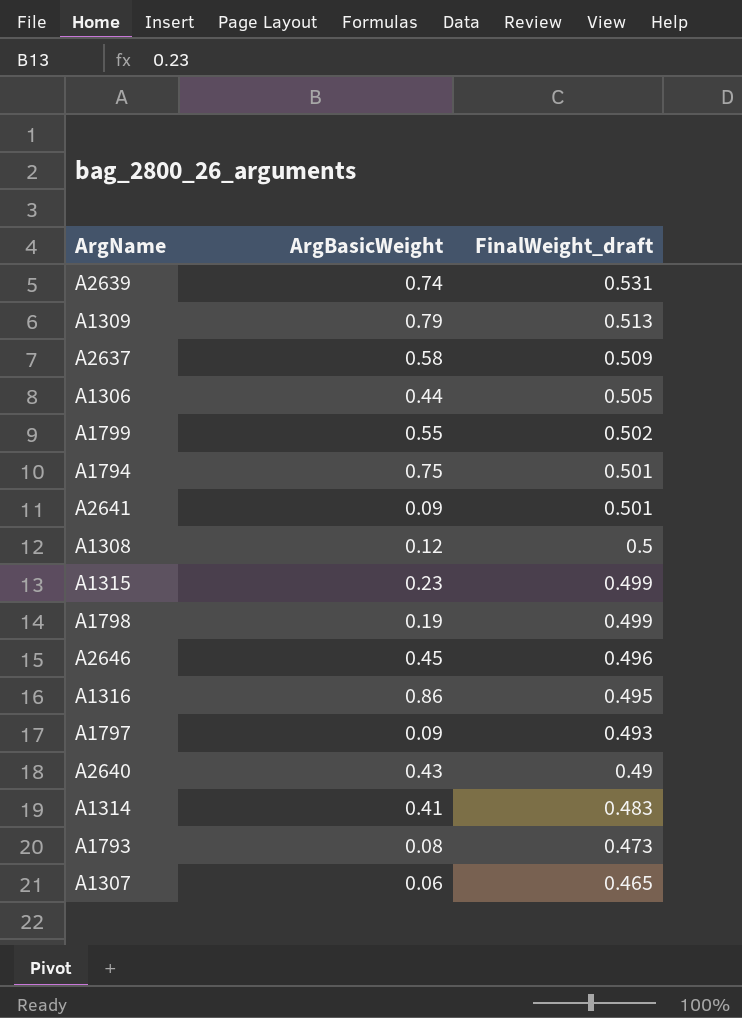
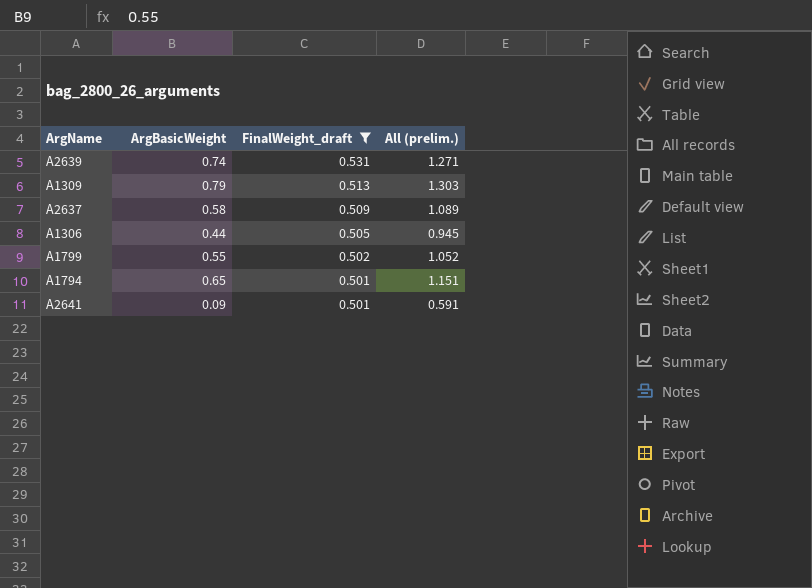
filter: none -> FinalWeight_draft >= 0.501
column All (prelim.) | formula: none -> [ArgBasicWeight] + [FinalWeight_draft]
A1794 | ArgBasicWeight: 0.75 -> 0.65

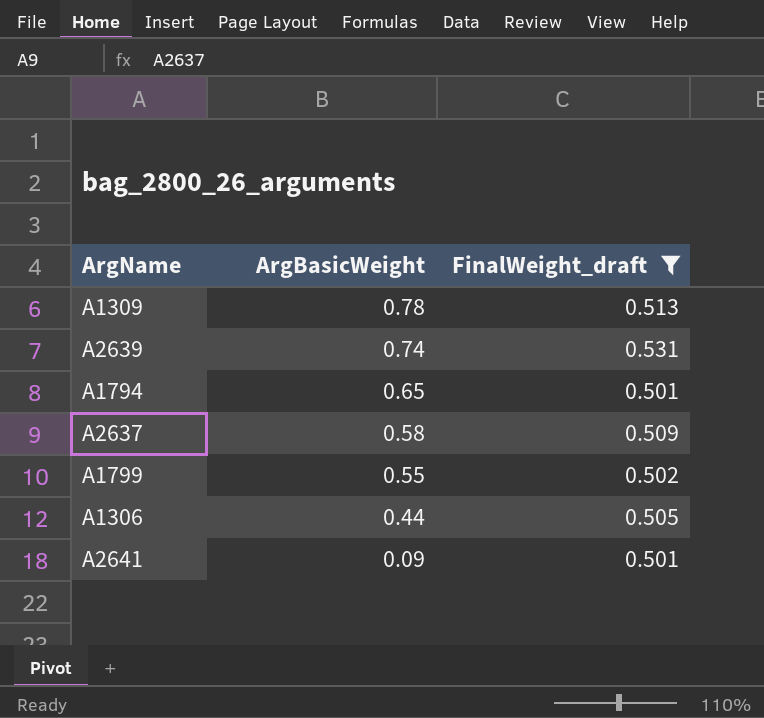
row order: FinalWeight_draft descending -> ArgBasicWeight descending
column All (prelim.) | formula: [ArgBasicWeight] + [FinalWeight_draft] -> none
A1309 | ArgBasicWeight: 0.79 -> 0.78

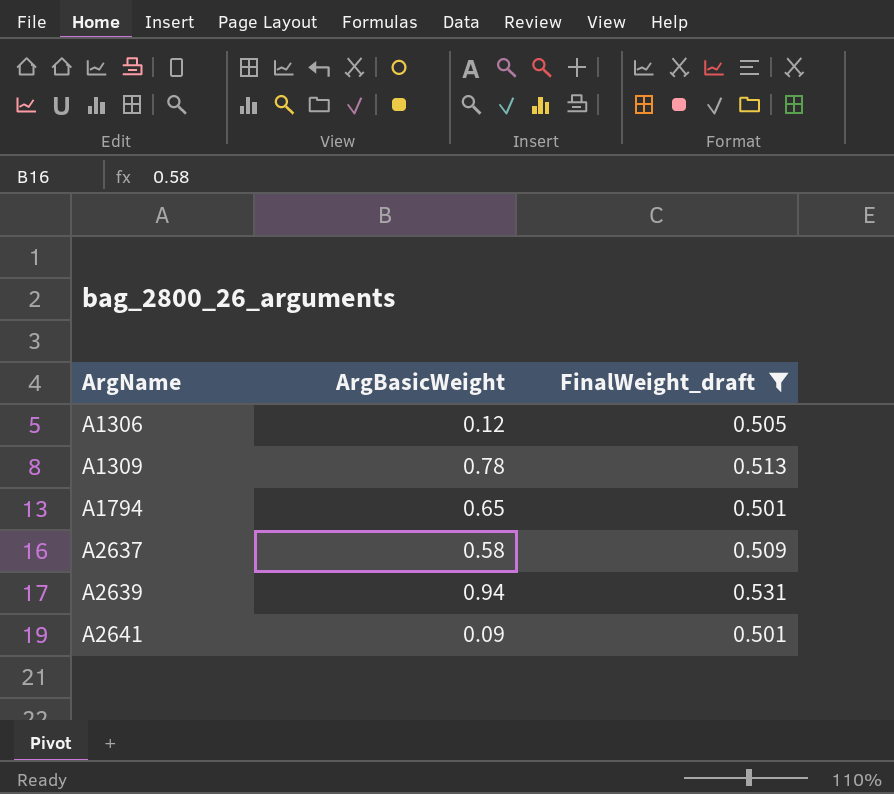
row order: ArgBasicWeight descending -> ArgName ascending
row A1799: 0.55 | 0.502 -> none
A1306 | ArgBasicWeight: 0.44 -> 0.12
A2639 | ArgBasicWeight: 0.74 -> 0.94

